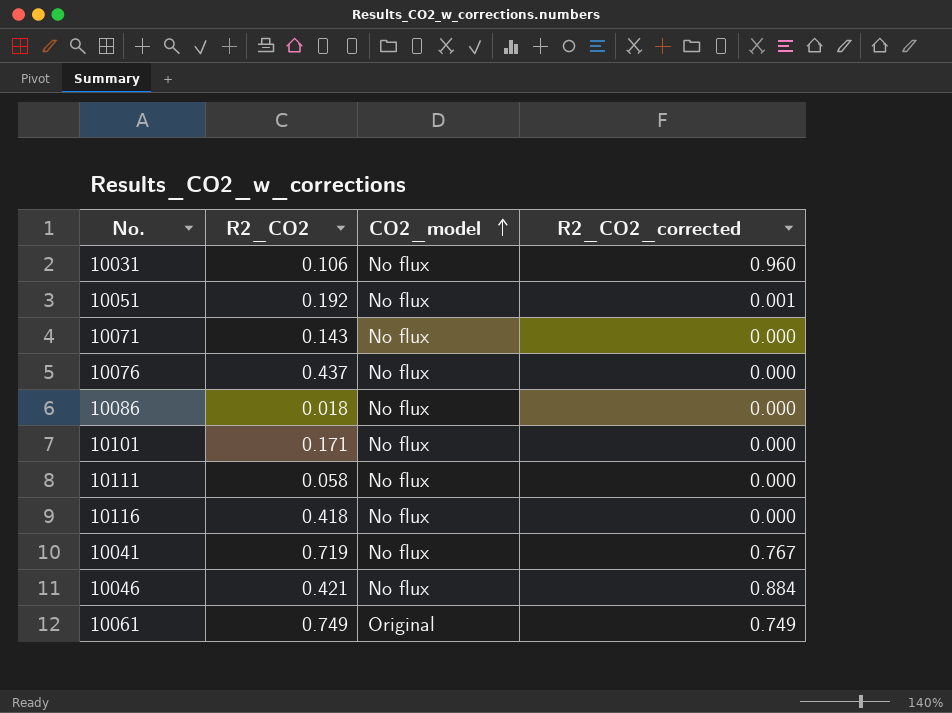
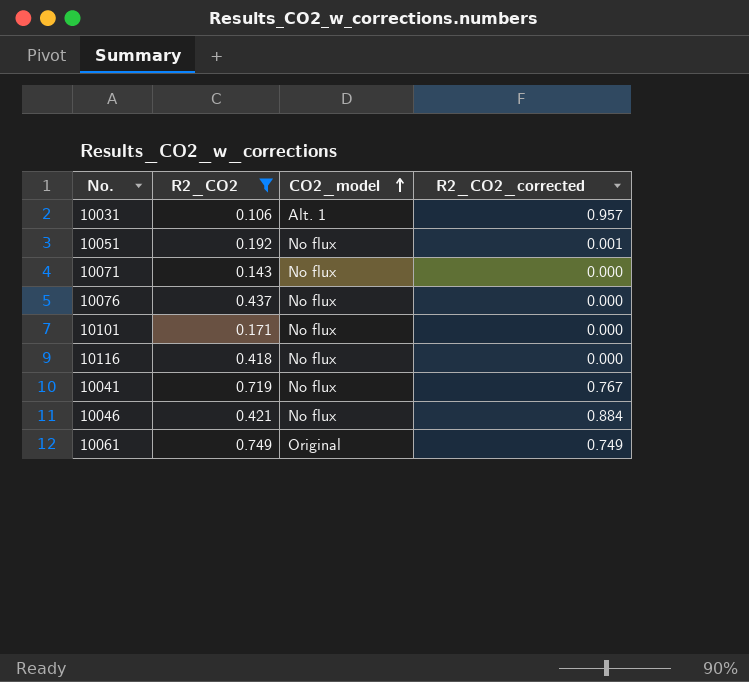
filter: none -> R2_CO2 >= 0.106
10031 | CO2_model: No flux -> Alt. 1
10031 | R2_CO2_corrected: 0.960 -> 0.957

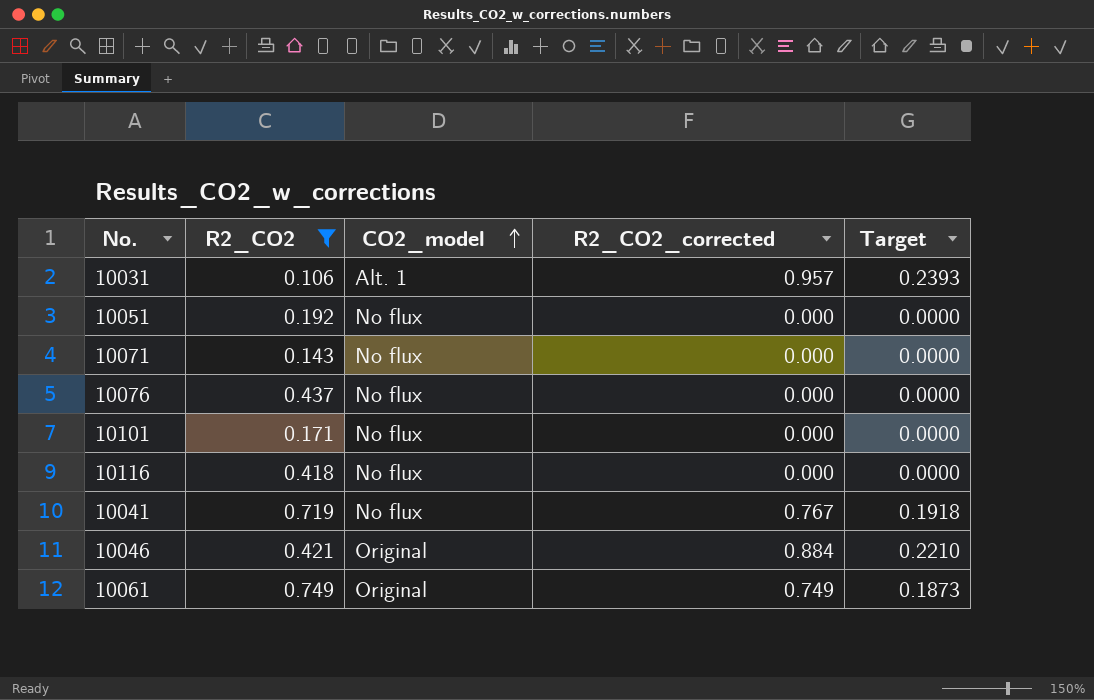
column Target | formula: none -> [R2_CO2_corrected] * 0.25
10051 | R2_CO2_corrected: 0.001 -> 0.000
10046 | CO2_model: No flux -> Original

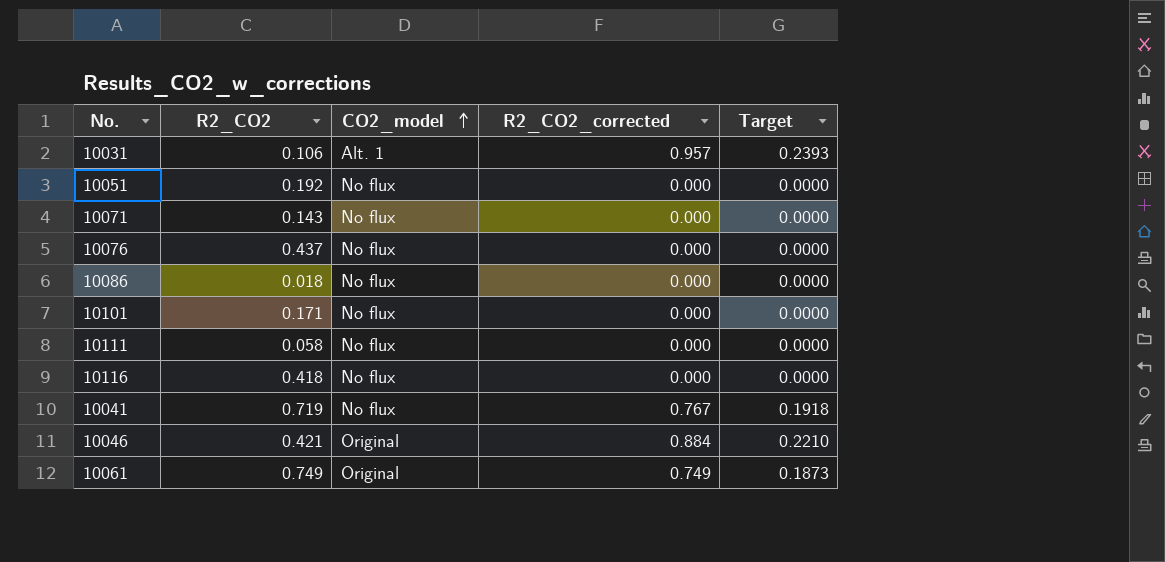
filter: R2_CO2 >= 0.106 -> none

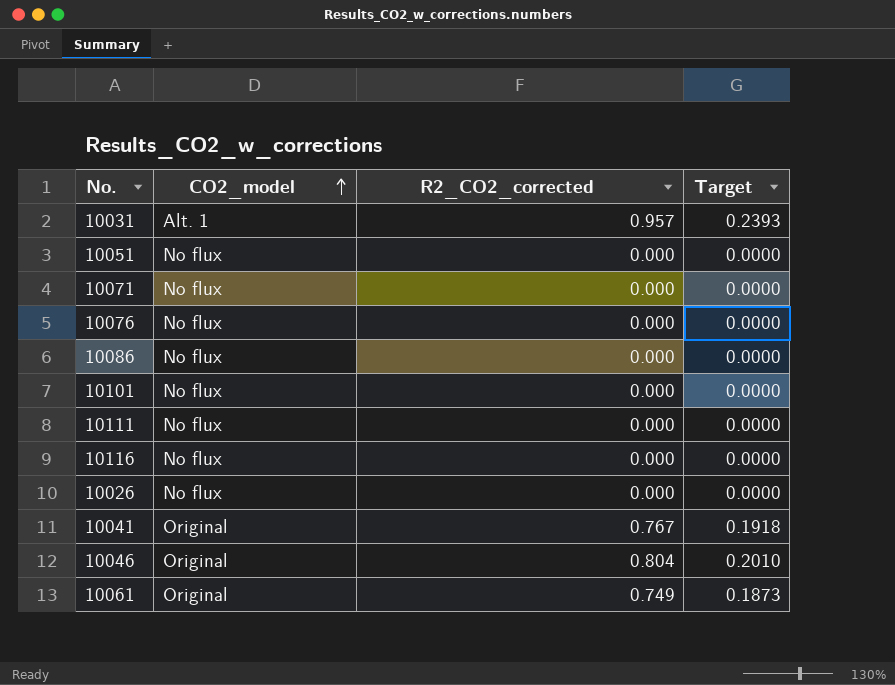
column R2_CO2 | position: 2 -> none
row 10026: none -> No flux | 0.000 | 0.0000
10041 | CO2_model: No flux -> Original
10046 | R2_CO2_corrected: 0.884 -> 0.804
10046 | Target: 0.2210 -> 0.2010

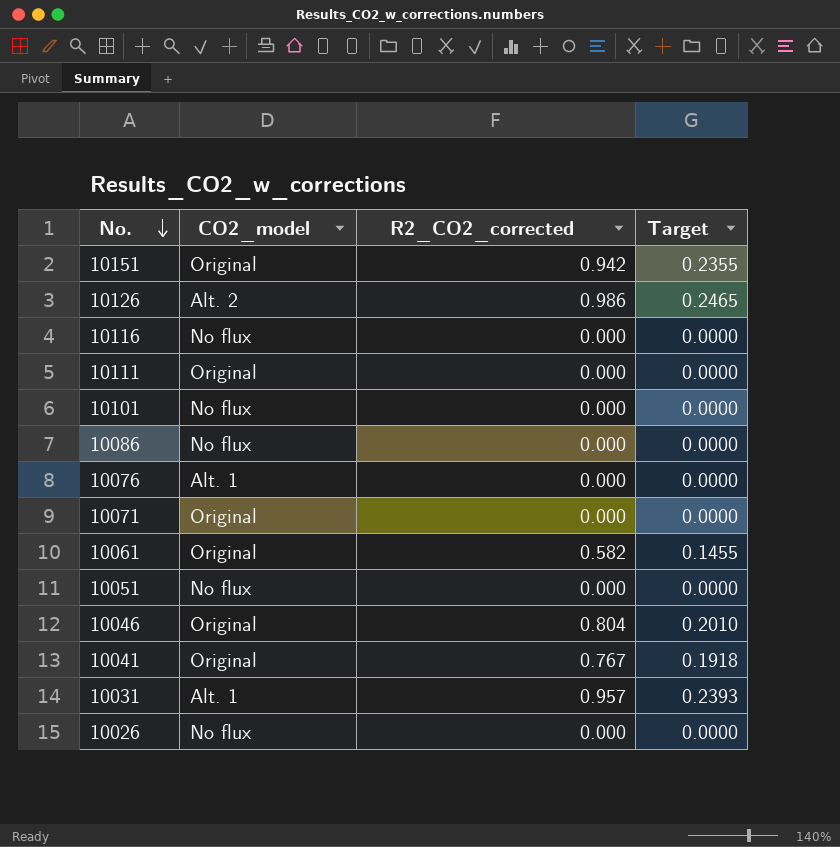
row order: CO2_model ascending -> No. descending
row 10151: none -> Original | 0.942 | 0.2355
row 10126: none -> Alt. 2 | 0.986 | 0.2465
10111 | CO2_model: No flux -> Original
10076 | CO2_model: No flux -> Alt. 1
10071 | CO2_model: No flux -> Original
10061 | R2_CO2_corrected: 0.749 -> 0.582
10061 | Target: 0.1873 -> 0.1455

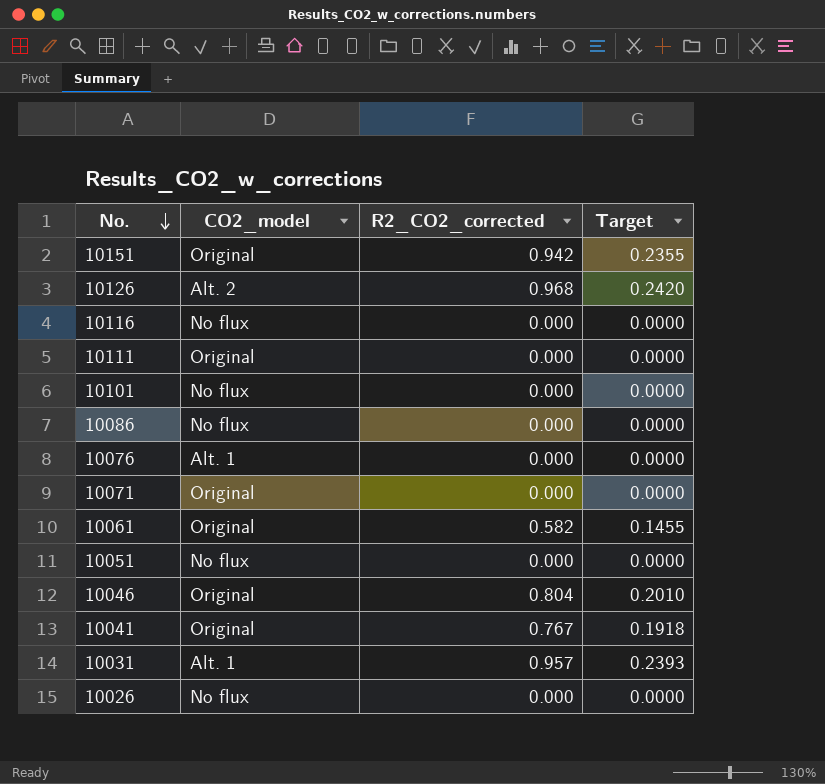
10126 | R2_CO2_corrected: 0.986 -> 0.968
10126 | Target: 0.2465 -> 0.2420

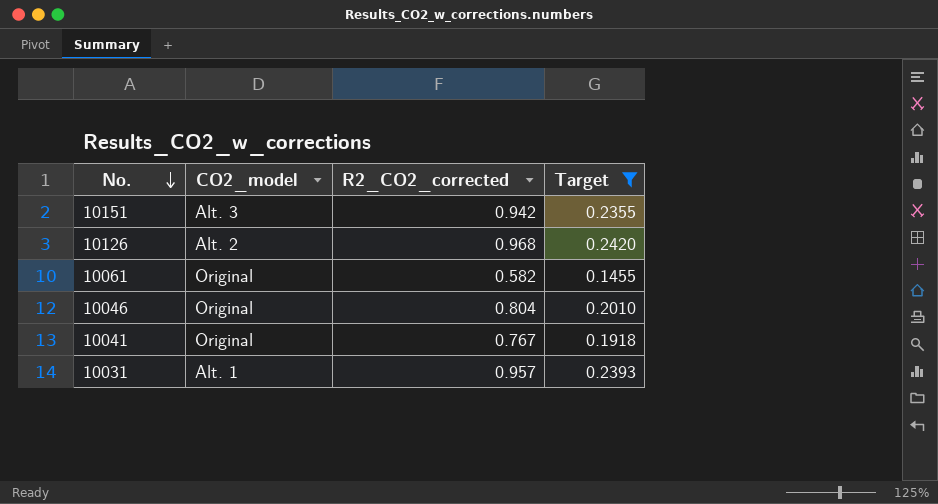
filter: none -> Target != 0.0000
10151 | CO2_model: Original -> Alt. 3

